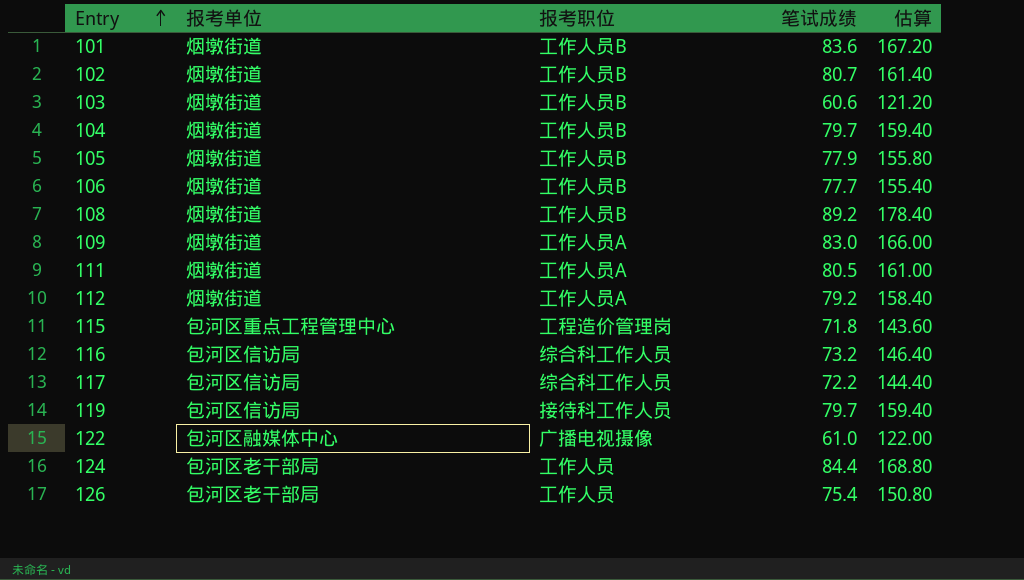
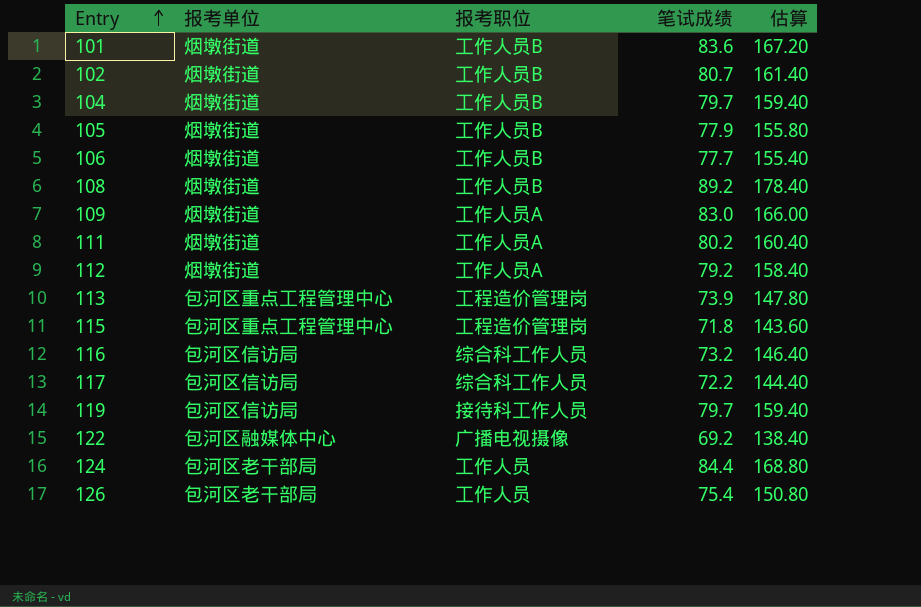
row 103: 烟墩街道 | 工作人员B | 60.6 | 121.20 -> none
111 | 笔试成绩: 80.5 -> 80.2
111 | 估算: 161.00 -> 160.40
row 113: none -> 包河区重点工程管理中心 | 工程造价管理岗 | 73.9 | 147.80
122 | 笔试成绩: 61.0 -> 69.2
122 | 估算: 122.00 -> 138.40

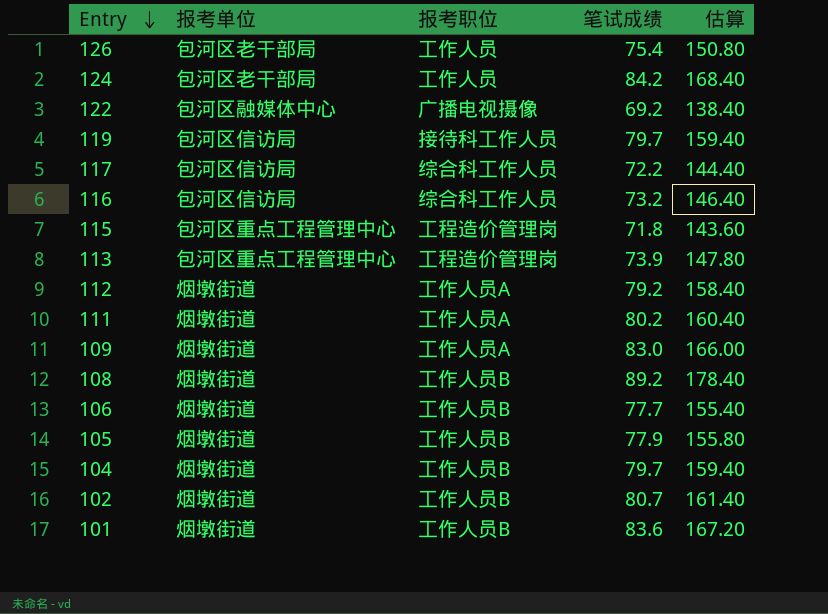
row order: Entry ascending -> Entry descending
124 | 笔试成绩: 84.4 -> 84.2
124 | 估算: 168.80 -> 168.40

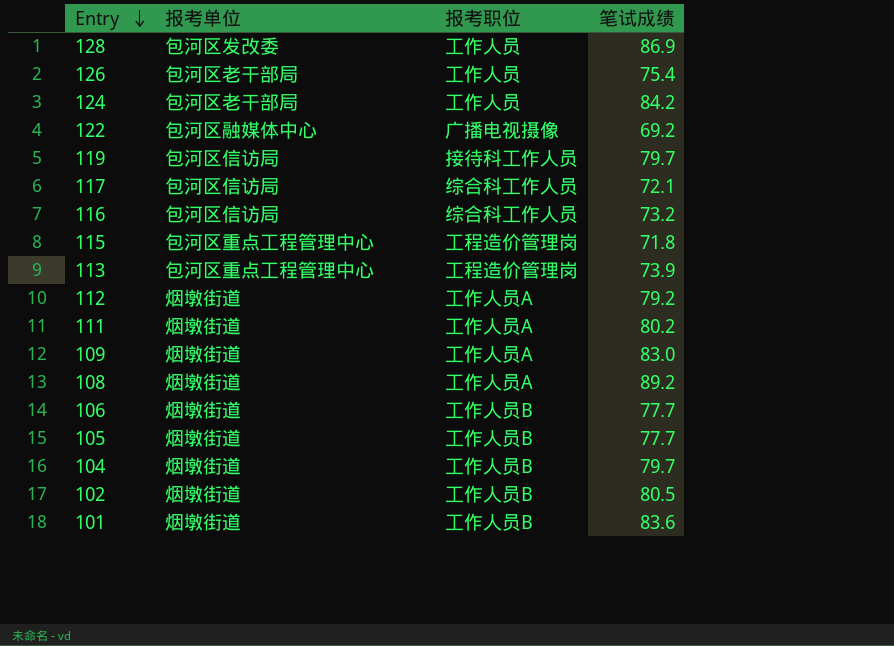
column 估算 | formula: [笔试成绩] * 2 -> none
row 128: none -> 包河区发改委 | 工作人员 | 86.9
117 | 笔试成绩: 72.2 -> 72.1
108 | 报考职位: 工作人员B -> 工作人员A
105 | 笔试成绩: 77.9 -> 77.7
102 | 笔试成绩: 80.7 -> 80.5

